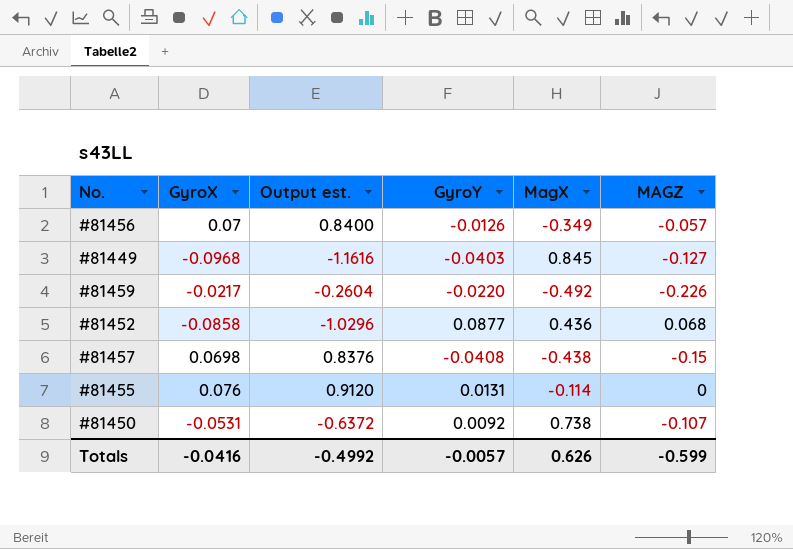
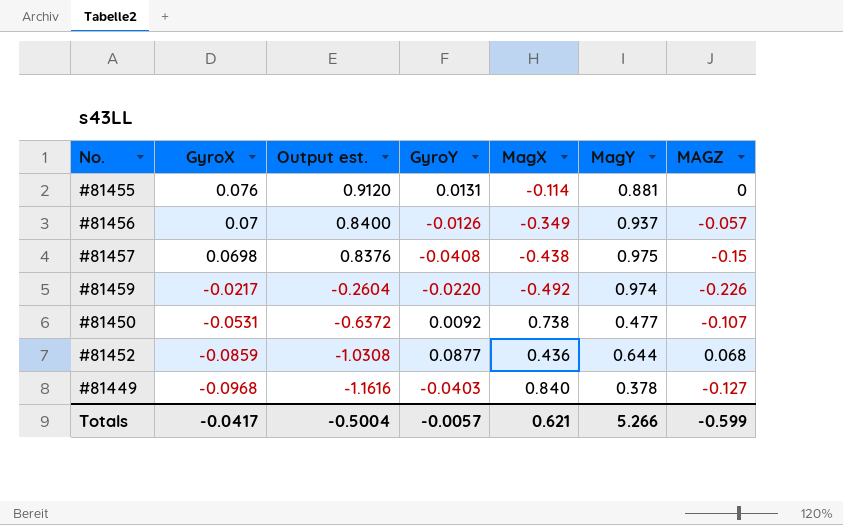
row order: none -> GyroX descending
column MagY | position: none -> 6
#81452 | GyroX: -0.0858 -> -0.0859
#81452 | Output est.: -1.0296 -> -1.0308
#81449 | MagX: 0.845 -> 0.840
Totals | GyroX: -0.0416 -> -0.0417
Totals | Output est.: -0.4992 -> -0.5004
Totals | MagX: 0.626 -> 0.621

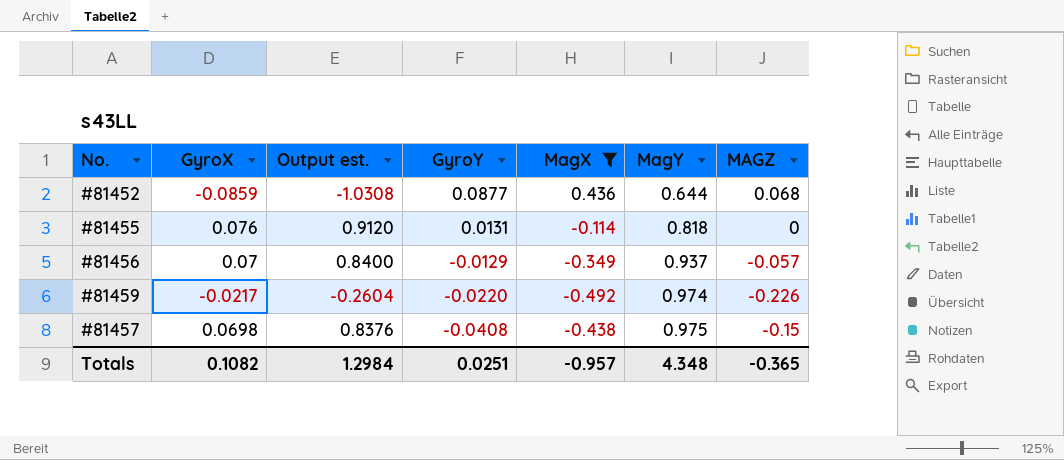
filter: none -> MagX <= 0.436
row order: GyroX descending -> GyroY descending
#81455 | MagY: 0.881 -> 0.818
#81456 | GyroY: -0.0126 -> -0.0129
Totals | GyroX: -0.0417 -> 0.1082
Totals | Output est.: -0.5004 -> 1.2984
Totals | GyroY: -0.0057 -> 0.0251
Totals | MagX: 0.621 -> -0.957
Totals | MagY: 5.266 -> 4.348
Totals | MAGZ: -0.599 -> -0.365

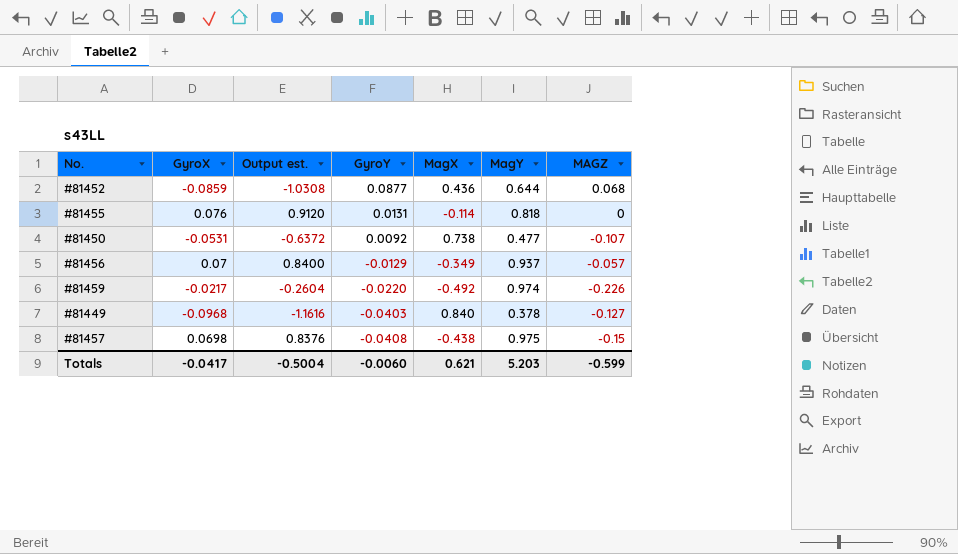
filter: MagX <= 0.436 -> none
Totals | GyroX: 0.1082 -> -0.0417
Totals | Output est.: 1.2984 -> -0.5004
Totals | GyroY: 0.0251 -> -0.0060
Totals | MagX: -0.957 -> 0.621
Totals | MagY: 4.348 -> 5.203
Totals | MAGZ: -0.365 -> -0.599

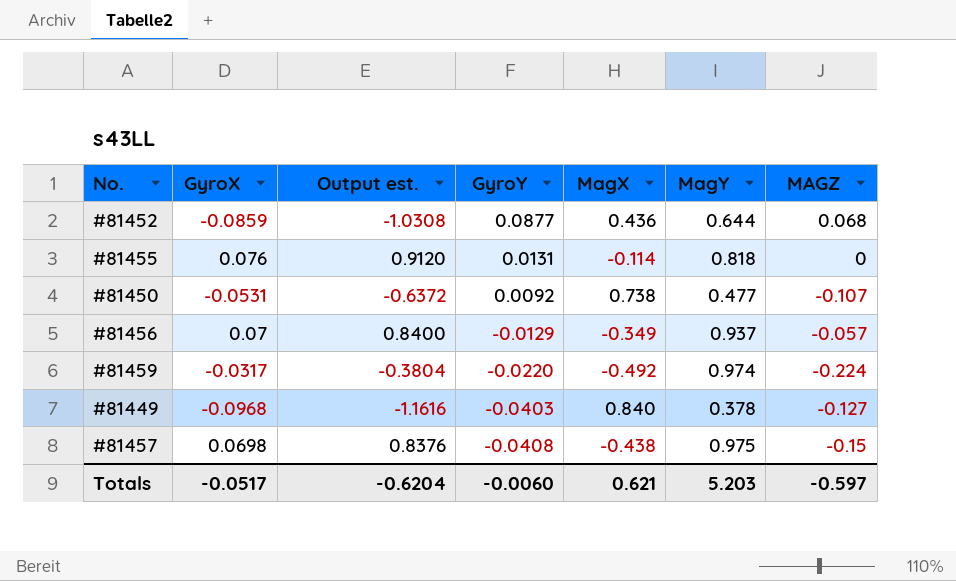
#81459 | GyroX: -0.0217 -> -0.0317
#81459 | Output est.: -0.2604 -> -0.3804
#81459 | MAGZ: -0.226 -> -0.224
Totals | GyroX: -0.0417 -> -0.0517
Totals | Output est.: -0.5004 -> -0.6204
Totals | MAGZ: -0.599 -> -0.597

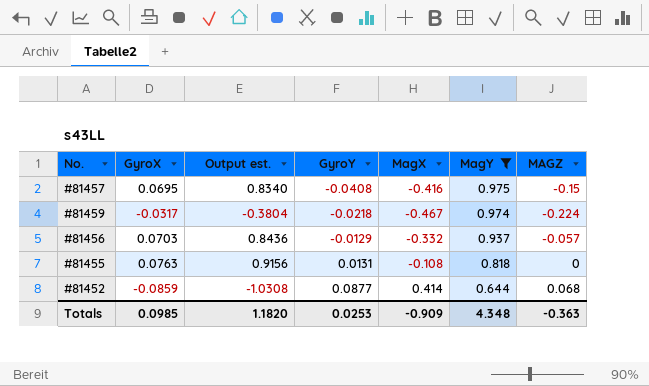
filter: none -> MagY >= 0.644
row order: GyroY descending -> GyroY ascending
#81457 | GyroX: 0.0698 -> 0.0695
#81457 | Output est.: 0.8376 -> 0.8340
#81457 | MagX: -0.438 -> -0.416
#81459 | GyroY: -0.0220 -> -0.0218
#81459 | MagX: -0.492 -> -0.467
#81456 | GyroX: 0.07 -> 0.0703
#81456 | Output est.: 0.8400 -> 0.8436
#81456 | MagX: -0.349 -> -0.332
#81455 | GyroX: 0.076 -> 0.0763
#81455 | Output est.: 0.9120 -> 0.9156
#81455 | MagX: -0.114 -> -0.108
#81452 | MagX: 0.436 -> 0.414
Totals | GyroX: -0.0517 -> 0.0985
Totals | Output est.: -0.6204 -> 1.1820
Totals | GyroY: -0.0060 -> 0.0253
Totals | MagX: 0.621 -> -0.909
Totals | MagY: 5.203 -> 4.348
Totals | MAGZ: -0.597 -> -0.363

